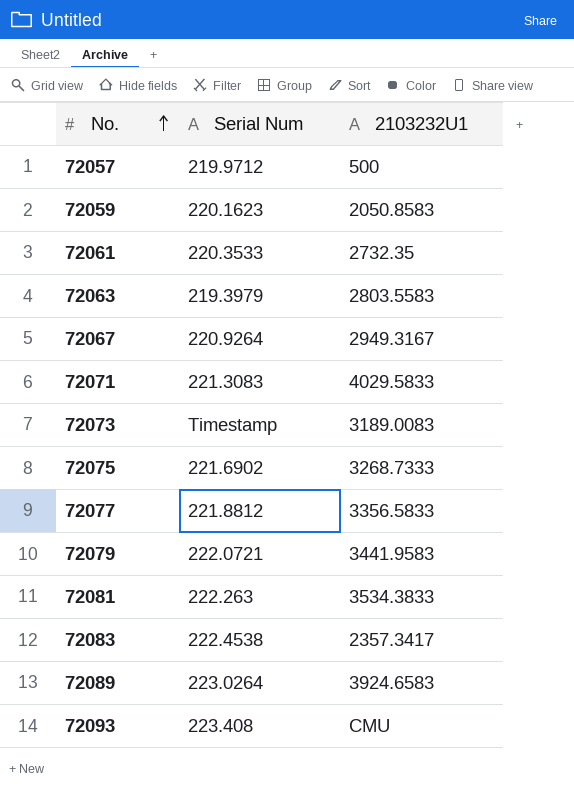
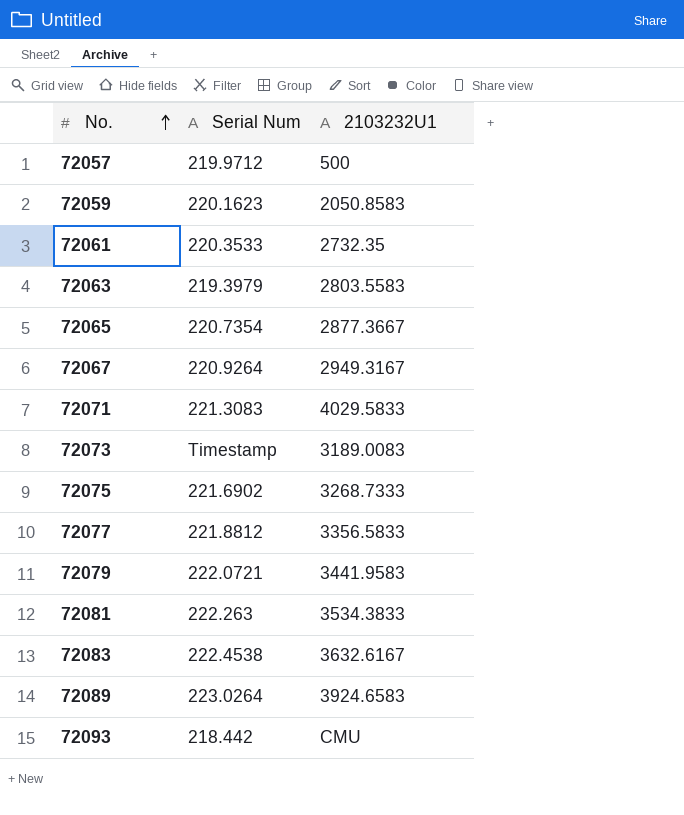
row 72065: none -> 220.7354 | 2877.3667
72083 | 2103232U1: 2357.3417 -> 3632.6167
72093 | Serial Num: 223.408 -> 218.442

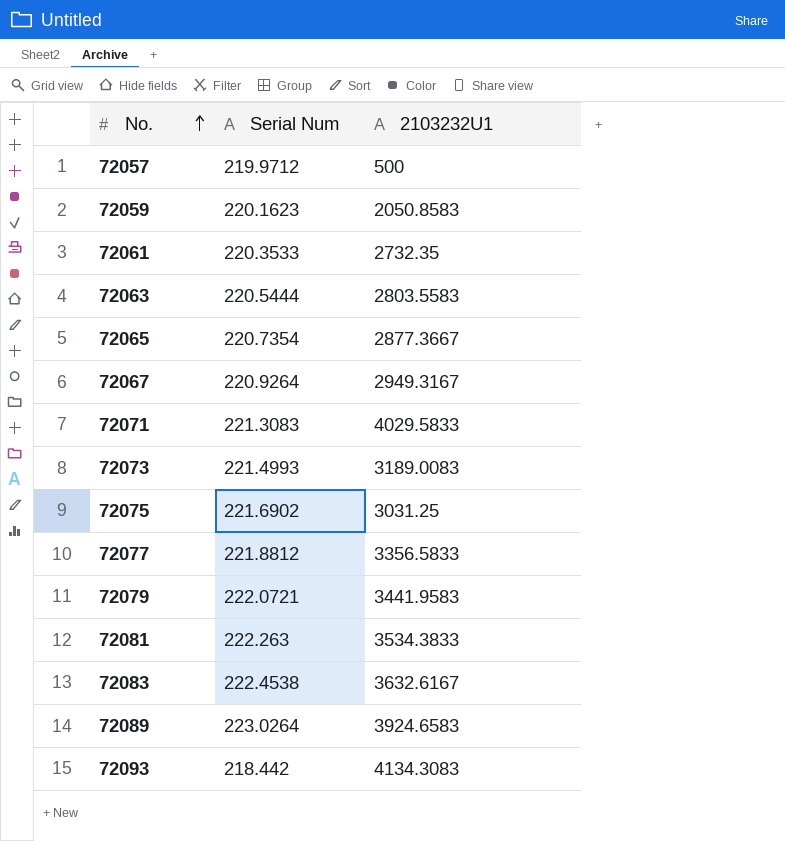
72063 | Serial Num: 219.3979 -> 220.5444
72073 | Serial Num: Timestamp -> 221.4993
72075 | 2103232U1: 3268.7333 -> 3031.25
72093 | 2103232U1: CMU -> 4134.3083

